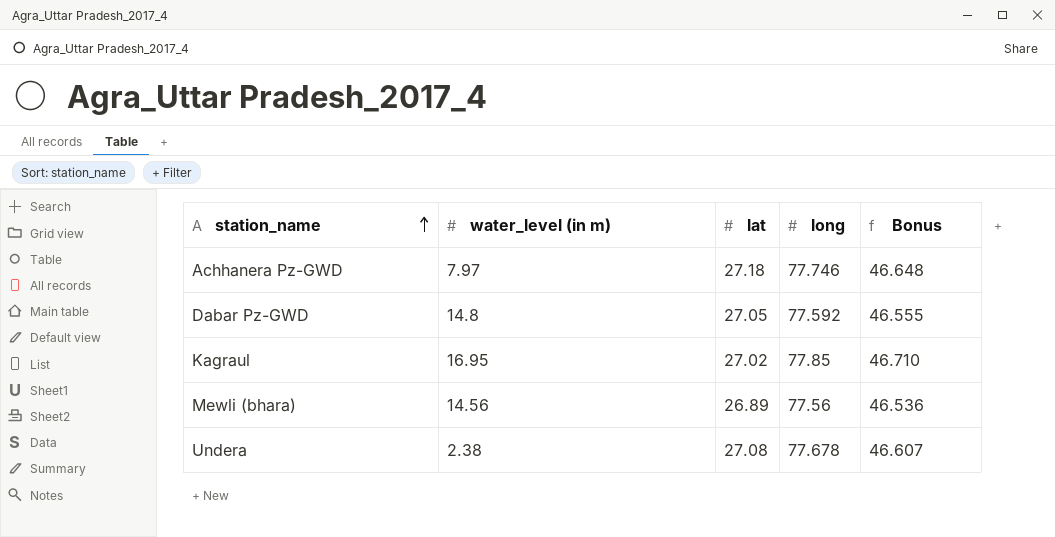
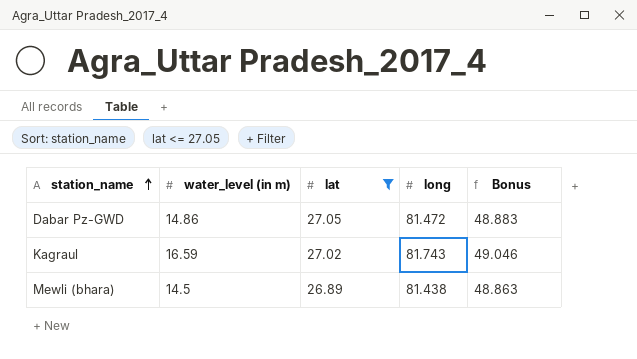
filter: none -> lat <= 27.05
Dabar Pz-GWD | water_level (in m): 14.8 -> 14.86
Dabar Pz-GWD | long: 77.592 -> 81.472
Dabar Pz-GWD | Bonus: 46.555 -> 48.883
Kagraul | water_level (in m): 16.95 -> 16.59
Kagraul | long: 77.85 -> 81.743
Kagraul | Bonus: 46.710 -> 49.046
Mewli (bhara) | water_level (in m): 14.56 -> 14.5
Mewli (bhara) | long: 77.56 -> 81.438
Mewli (bhara) | Bonus: 46.536 -> 48.863

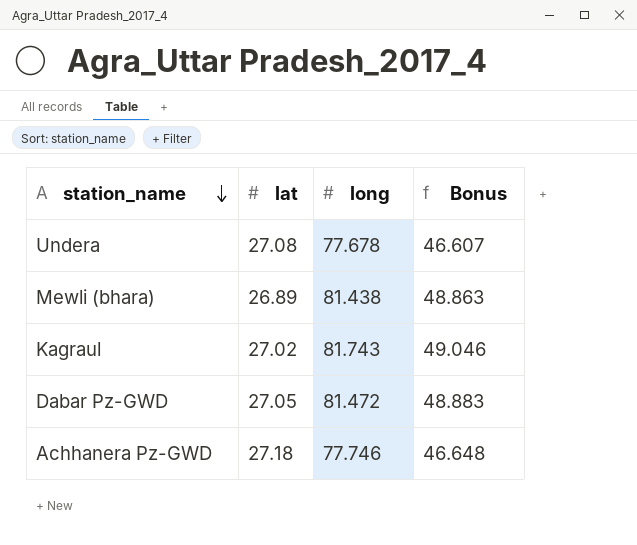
filter: lat <= 27.05 -> none
row order: station_name ascending -> station_name descending
column water_level (in m) | position: 2 -> none

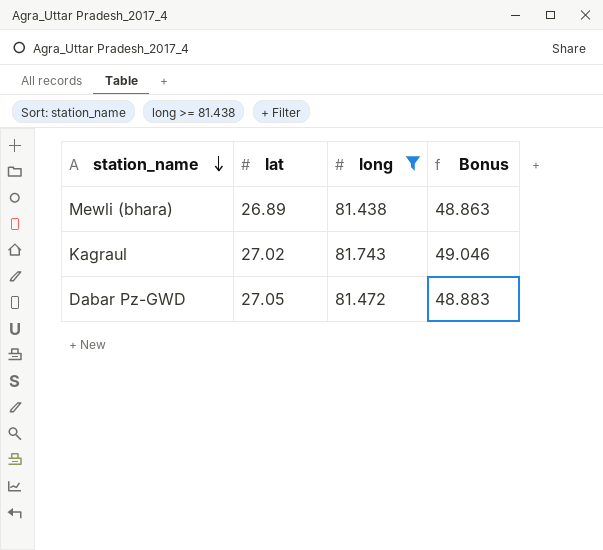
filter: none -> long >= 81.438

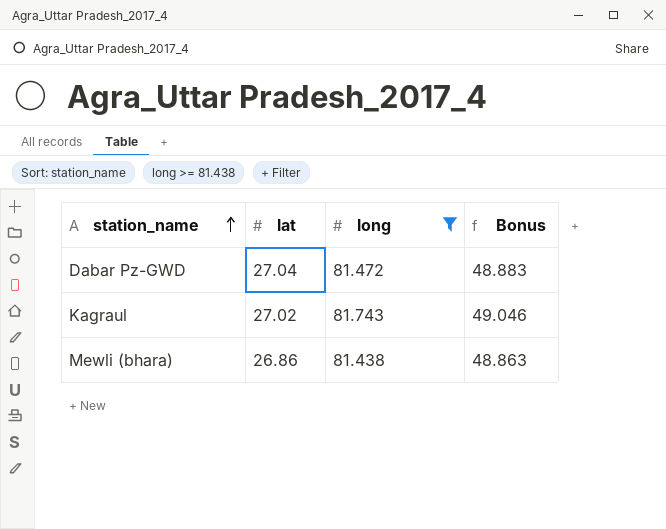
row order: station_name descending -> station_name ascending
Dabar Pz-GWD | lat: 27.05 -> 27.04
Mewli (bhara) | lat: 26.89 -> 26.86

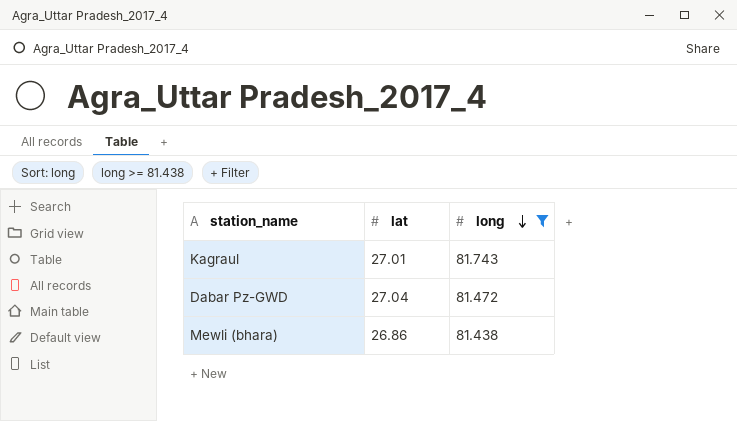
row order: station_name ascending -> long descending
column Bonus | formula: [long] * 0.6 -> none
Kagraul | lat: 27.02 -> 27.01

